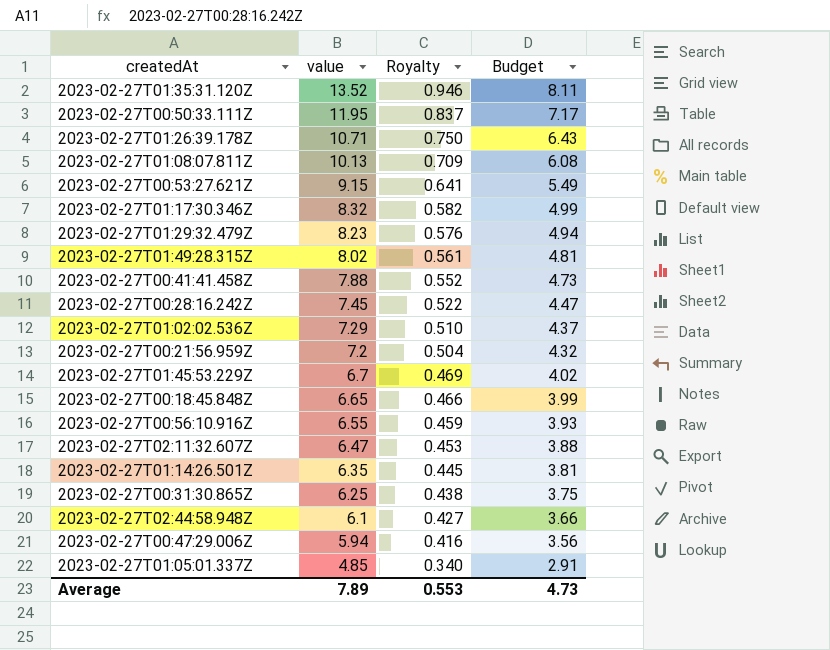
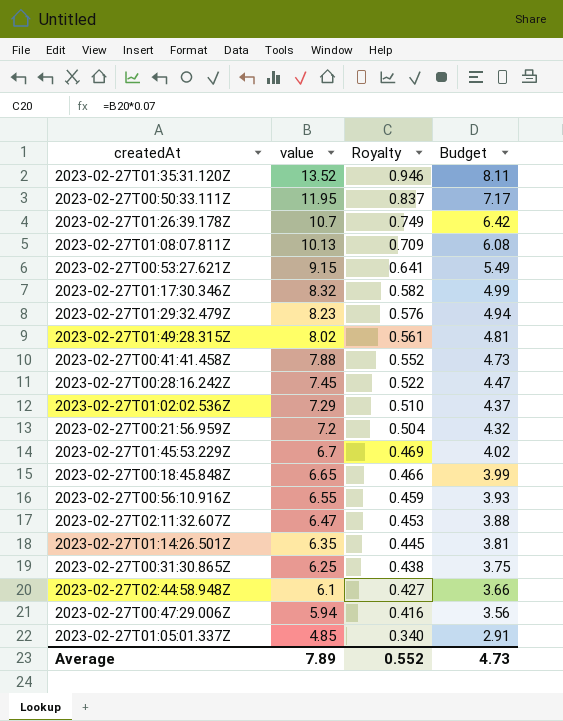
2023-02-27T01:26:39.178Z | value: 10.71 -> 10.7
2023-02-27T01:26:39.178Z | Royalty: 0.750 -> 0.749
2023-02-27T01:26:39.178Z | Budget: 6.43 -> 6.42
Average | Royalty: 0.553 -> 0.552

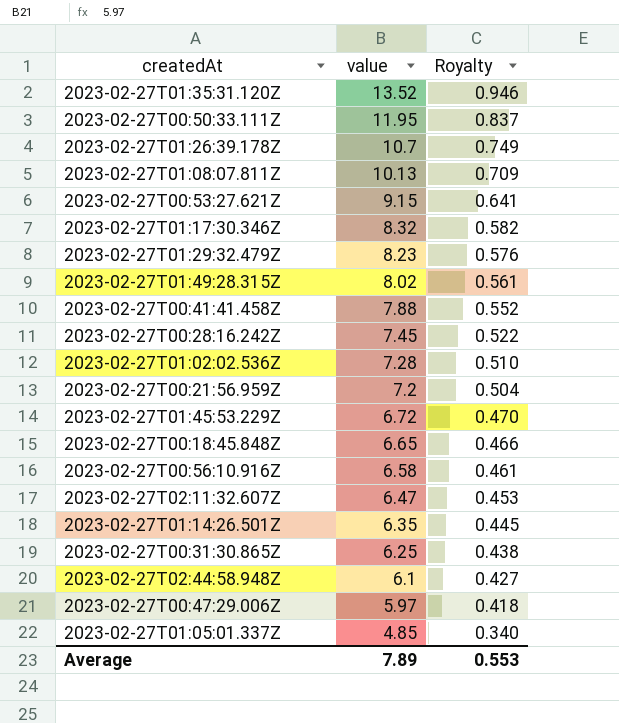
column Budget | formula: [value] * 0.6 -> none
2023-02-27T01:02:02.536Z | value: 7.29 -> 7.28
2023-02-27T01:45:53.229Z | value: 6.7 -> 6.72
2023-02-27T01:45:53.229Z | Royalty: 0.469 -> 0.470
2023-02-27T00:56:10.916Z | value: 6.55 -> 6.58
2023-02-27T00:56:10.916Z | Royalty: 0.459 -> 0.461
2023-02-27T00:47:29.006Z | value: 5.94 -> 5.97
2023-02-27T00:47:29.006Z | Royalty: 0.416 -> 0.418
Average | Royalty: 0.552 -> 0.553

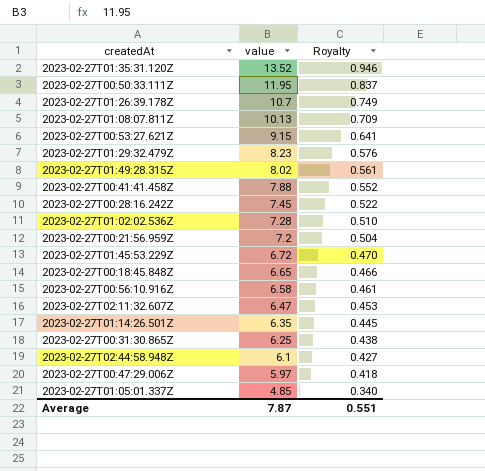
row 2023-02-27T01:17:30.346Z: 8.32 | 0.582 -> none
Average | value: 7.89 -> 7.87
Average | Royalty: 0.553 -> 0.551

